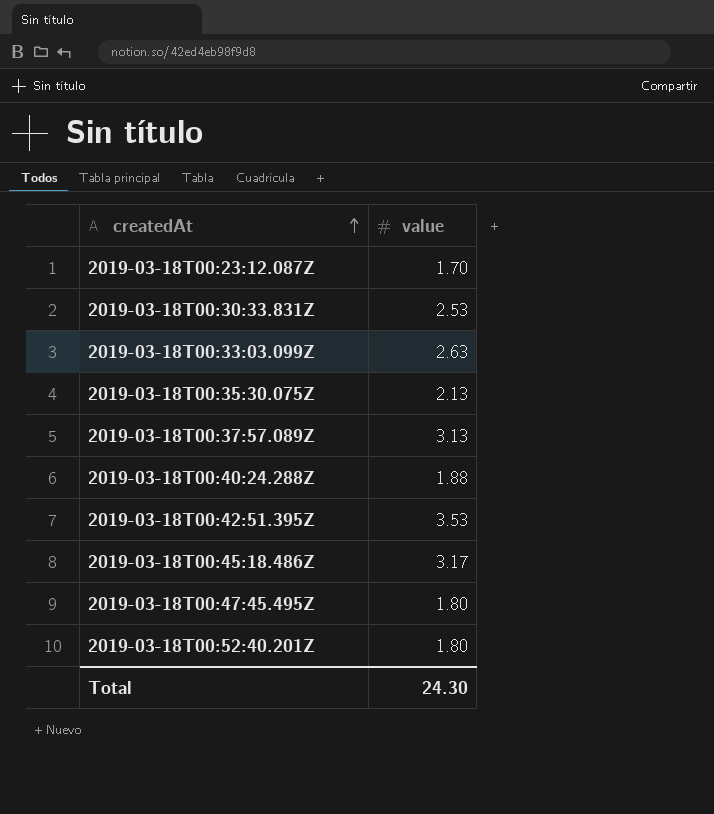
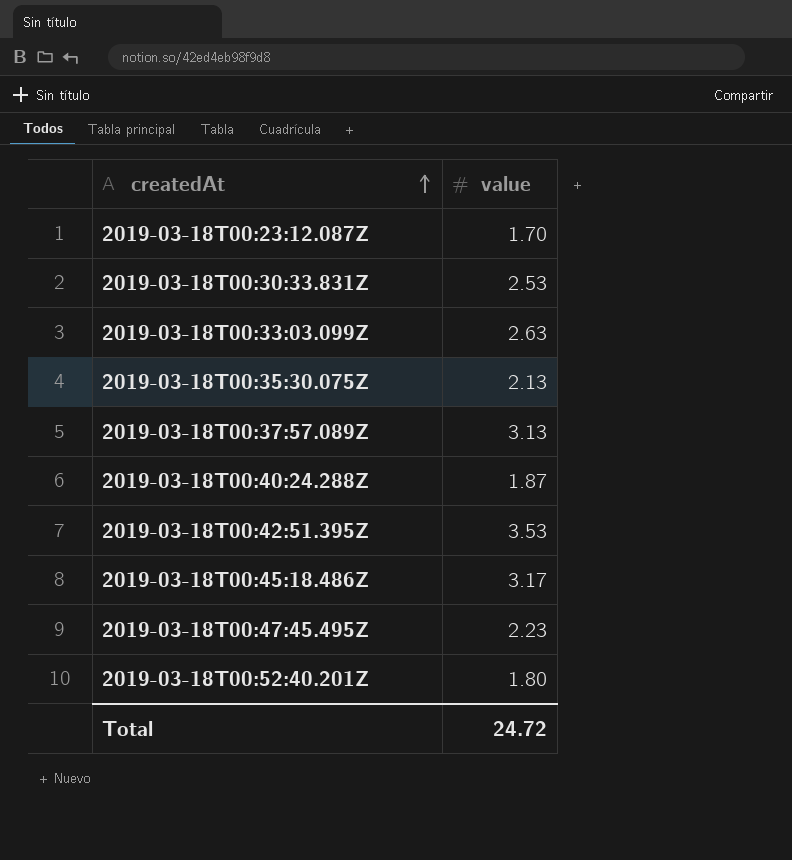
2019-03-18T00:40:24.288Z | value: 1.88 -> 1.87
2019-03-18T00:47:45.495Z | value: 1.80 -> 2.23
Total | value: 24.30 -> 24.72

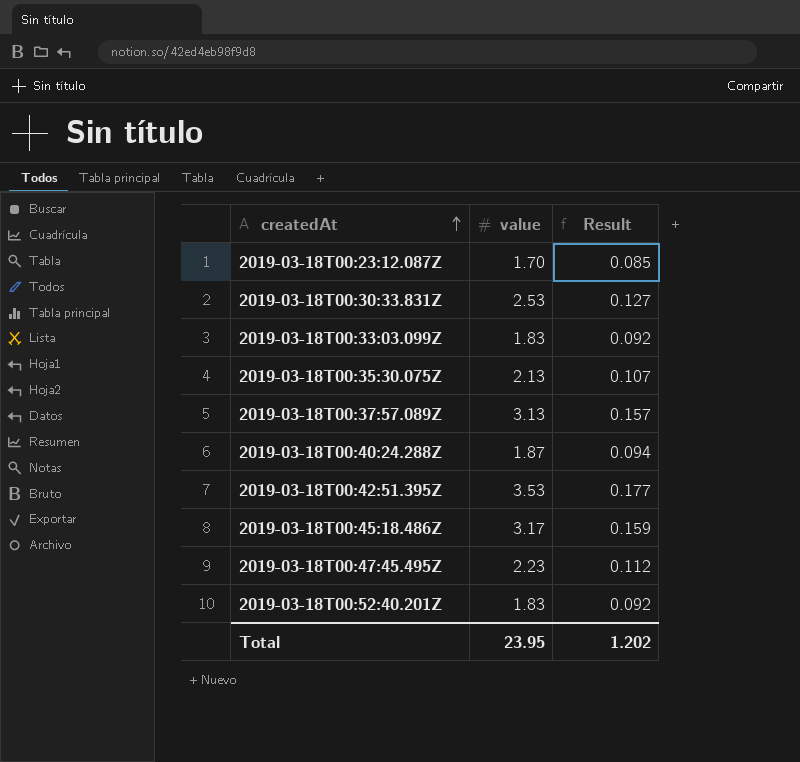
column Result | formula: none -> [value] * 0.05
2019-03-18T00:33:03.099Z | value: 2.63 -> 1.83
2019-03-18T00:52:40.201Z | value: 1.80 -> 1.83
Total | value: 24.72 -> 23.95

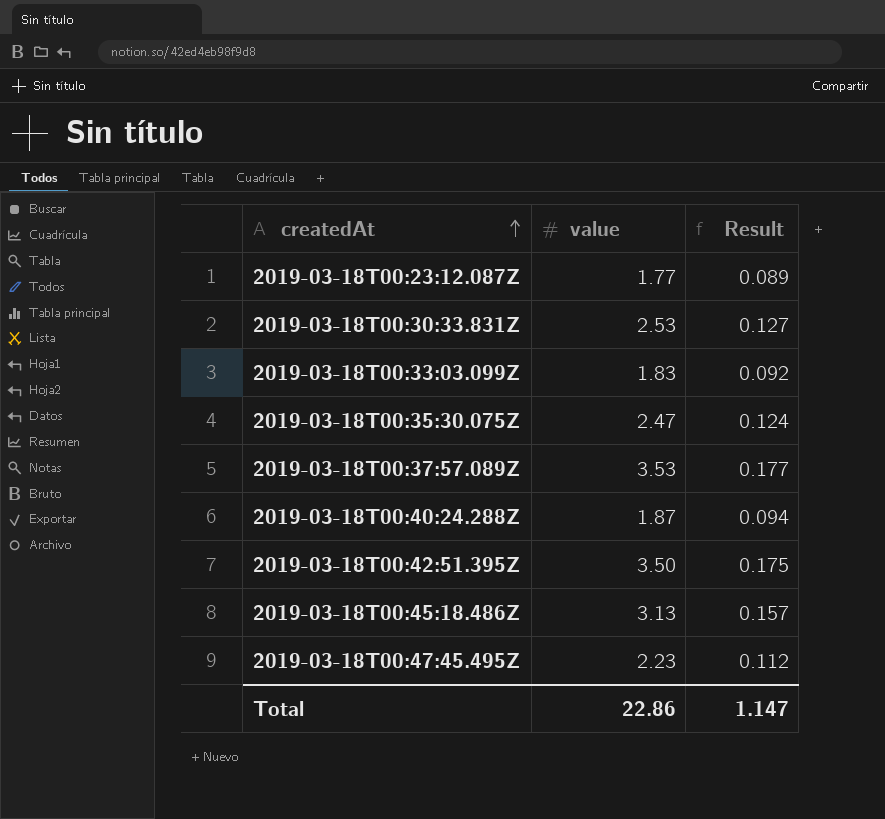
row 2019-03-18T00:52:40.201Z: 1.83 | 0.092 -> none
2019-03-18T00:23:12.087Z | value: 1.70 -> 1.77
2019-03-18T00:23:12.087Z | Result: 0.085 -> 0.089
2019-03-18T00:35:30.075Z | value: 2.13 -> 2.47
2019-03-18T00:35:30.075Z | Result: 0.107 -> 0.124
2019-03-18T00:37:57.089Z | value: 3.13 -> 3.53
2019-03-18T00:37:57.089Z | Result: 0.157 -> 0.177
2019-03-18T00:42:51.395Z | value: 3.53 -> 3.50
2019-03-18T00:42:51.395Z | Result: 0.177 -> 0.175
2019-03-18T00:45:18.486Z | value: 3.17 -> 3.13
2019-03-18T00:45:18.486Z | Result: 0.159 -> 0.157
Total | value: 23.95 -> 22.86
Total | Result: 1.202 -> 1.147

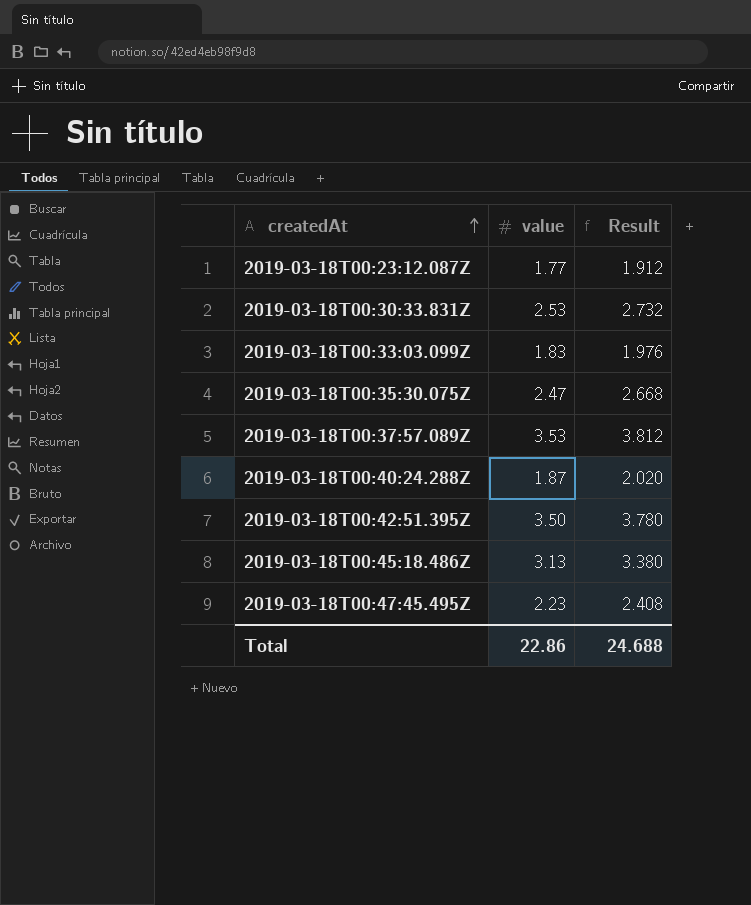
column Result | formula: [value] * 0.05 -> [value] * 1.08
Total | Result: 1.147 -> 24.688

